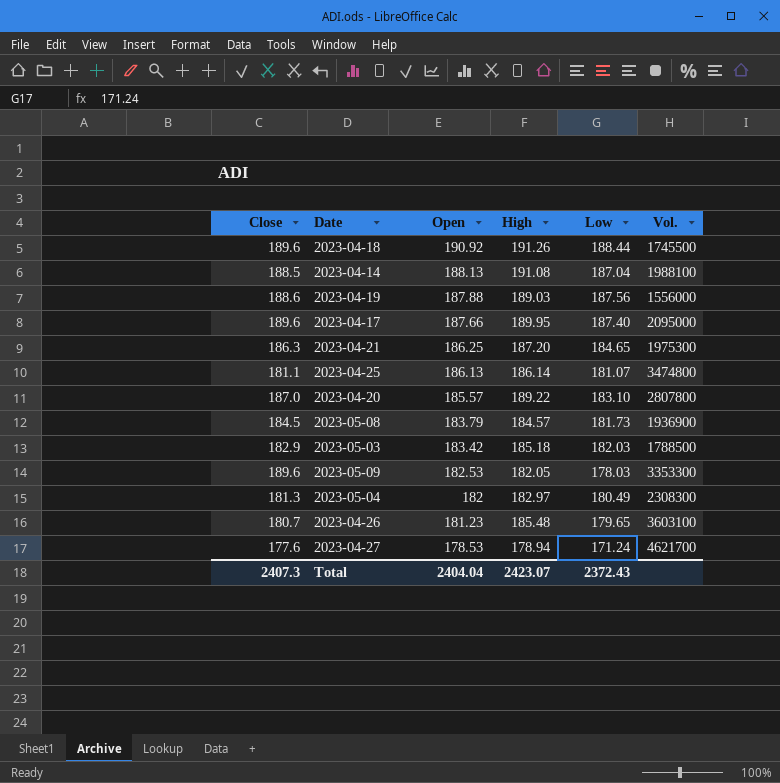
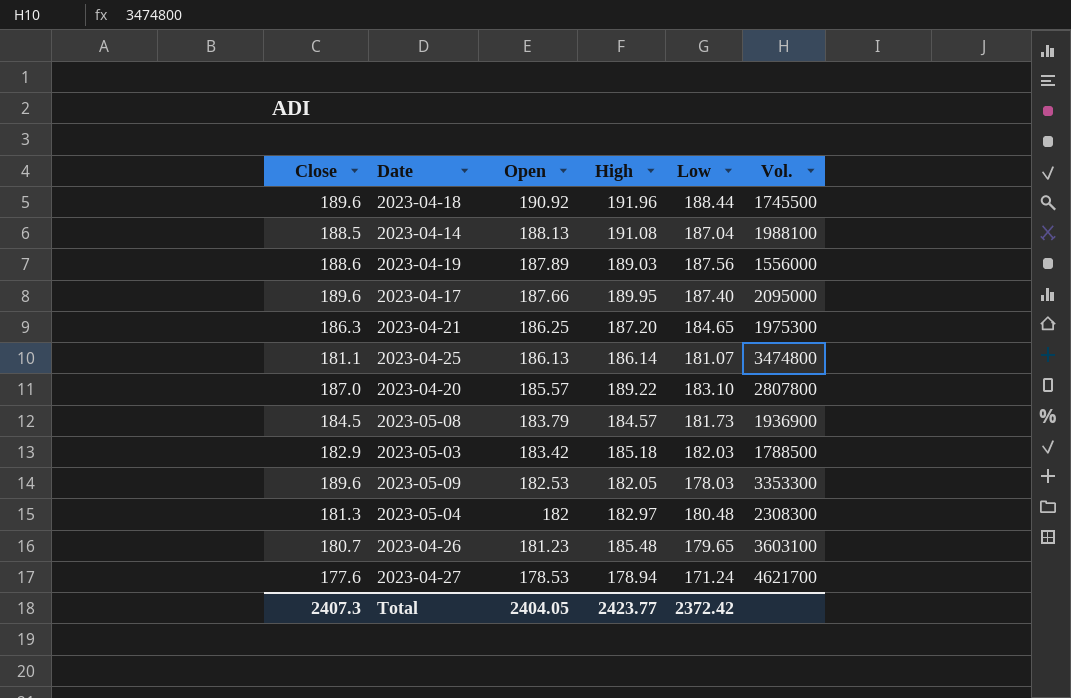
2023-04-18 | High: 191.26 -> 191.96
2023-04-19 | Open: 187.88 -> 187.89
2023-05-04 | Low: 180.49 -> 180.48
Total | Open: 2404.04 -> 2404.05
Total | High: 2423.07 -> 2423.77
Total | Low: 2372.43 -> 2372.42

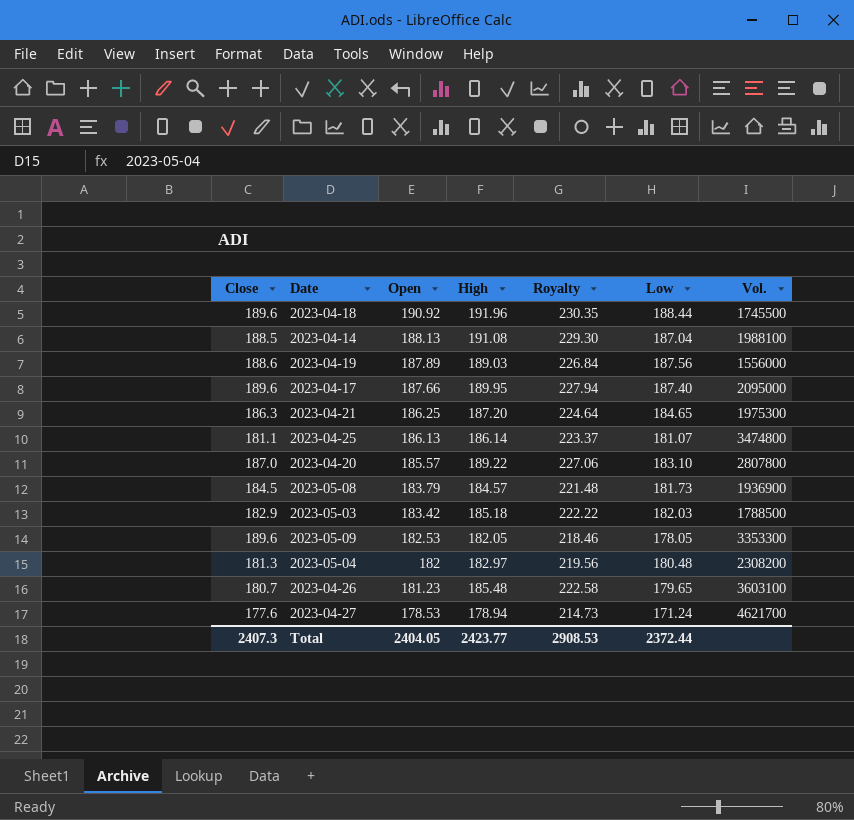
column Royalty | formula: none -> [High] * 1.2
2023-05-09 | Low: 178.03 -> 178.05
2023-05-04 | Vol.: 2308300 -> 2308200
Total | Low: 2372.42 -> 2372.44

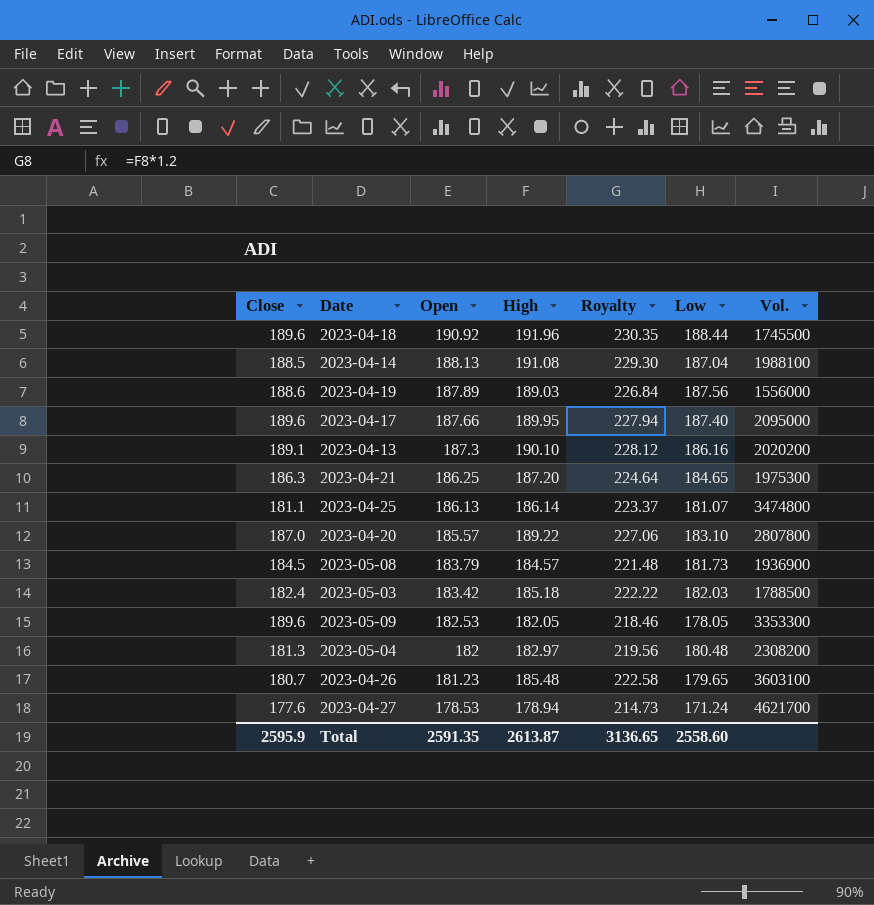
row 2023-04-13: none -> 189.1 | 187.3 | 190.10 | 228.12 | 186.16 | 2020200
2023-05-03 | Close: 182.9 -> 182.4
Total | Close: 2407.3 -> 2595.9
Total | Open: 2404.05 -> 2591.35
Total | High: 2423.77 -> 2613.87
Total | Royalty: 2908.53 -> 3136.65
Total | Low: 2372.44 -> 2558.60

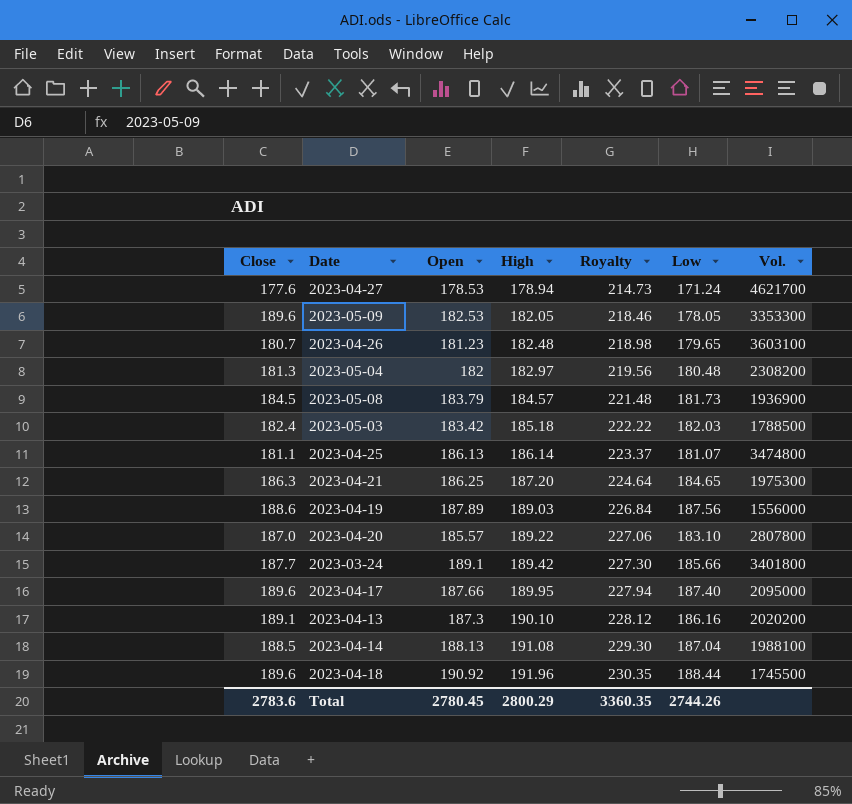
row order: Open descending -> High ascending
2023-04-26 | High: 185.48 -> 182.48
2023-04-26 | Royalty: 222.58 -> 218.98
row 2023-03-24: none -> 187.7 | 189.1 | 189.42 | 227.30 | 185.66 | 3401800
Total | Close: 2595.9 -> 2783.6
Total | Open: 2591.35 -> 2780.45
Total | High: 2613.87 -> 2800.29
Total | Royalty: 3136.65 -> 3360.35
Total | Low: 2558.60 -> 2744.26

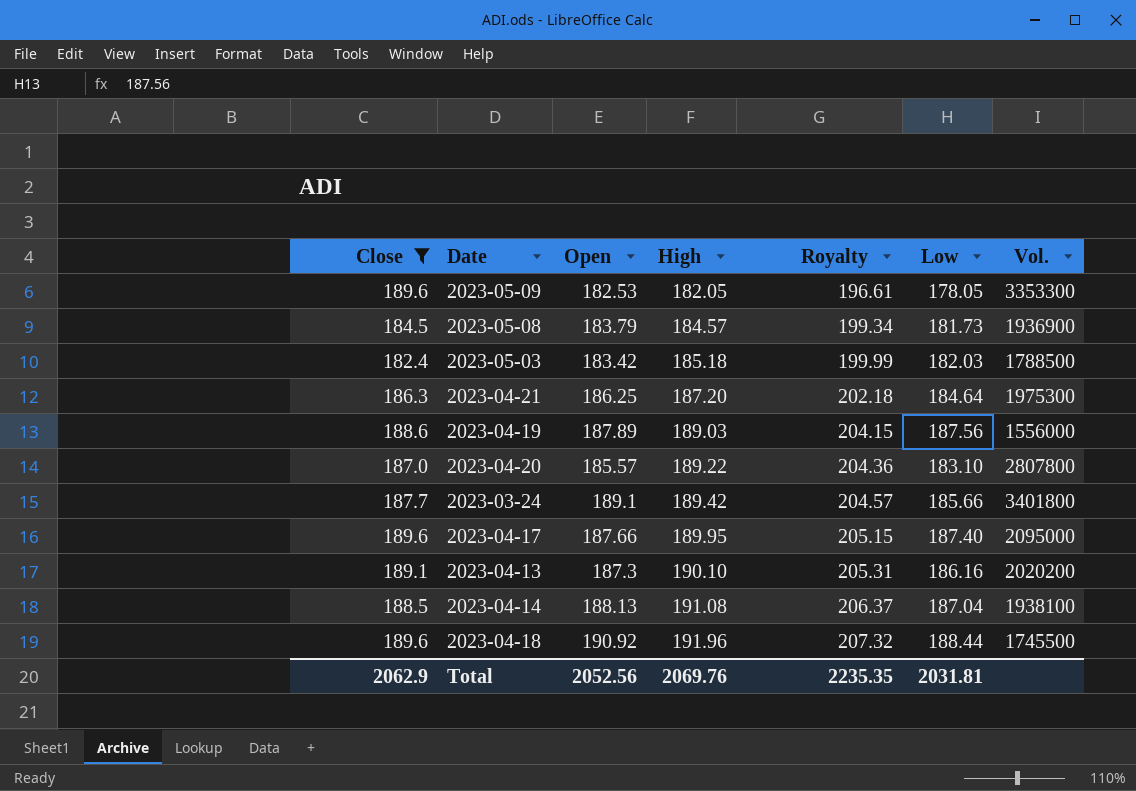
filter: none -> Close >= 182.4
column Royalty | formula: [High] * 1.2 -> [High] * 1.08
2023-04-21 | Low: 184.65 -> 184.64
2023-04-14 | Vol.: 1988100 -> 1938100
Total | Close: 2783.6 -> 2062.9
Total | Open: 2780.45 -> 2052.56
Total | High: 2800.29 -> 2069.76
Total | Royalty: 3360.35 -> 2235.35
Total | Low: 2744.26 -> 2031.81

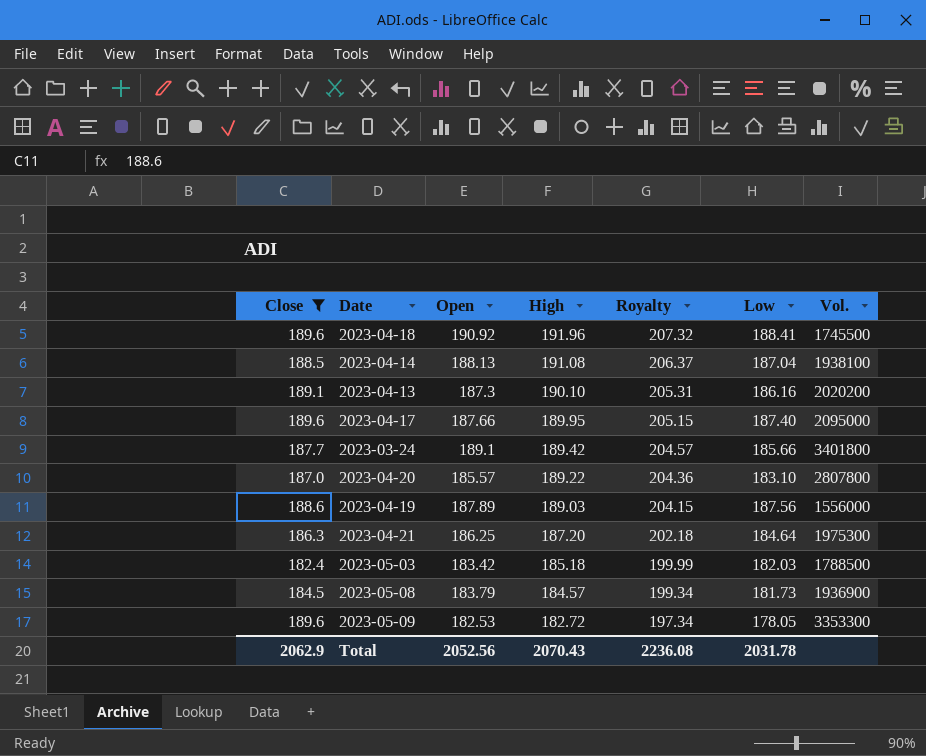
row order: High ascending -> High descending
2023-04-18 | Low: 188.44 -> 188.41
2023-05-09 | High: 182.05 -> 182.72
2023-05-09 | Royalty: 196.61 -> 197.34
Total | High: 2069.76 -> 2070.43
Total | Royalty: 2235.35 -> 2236.08
Total | Low: 2031.81 -> 2031.78

